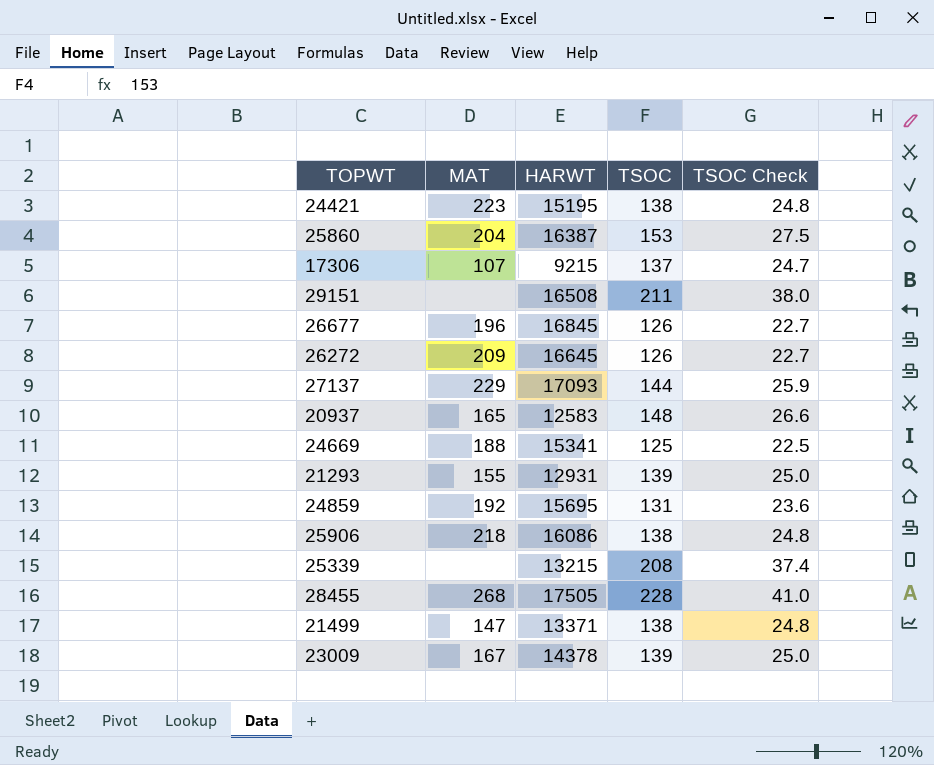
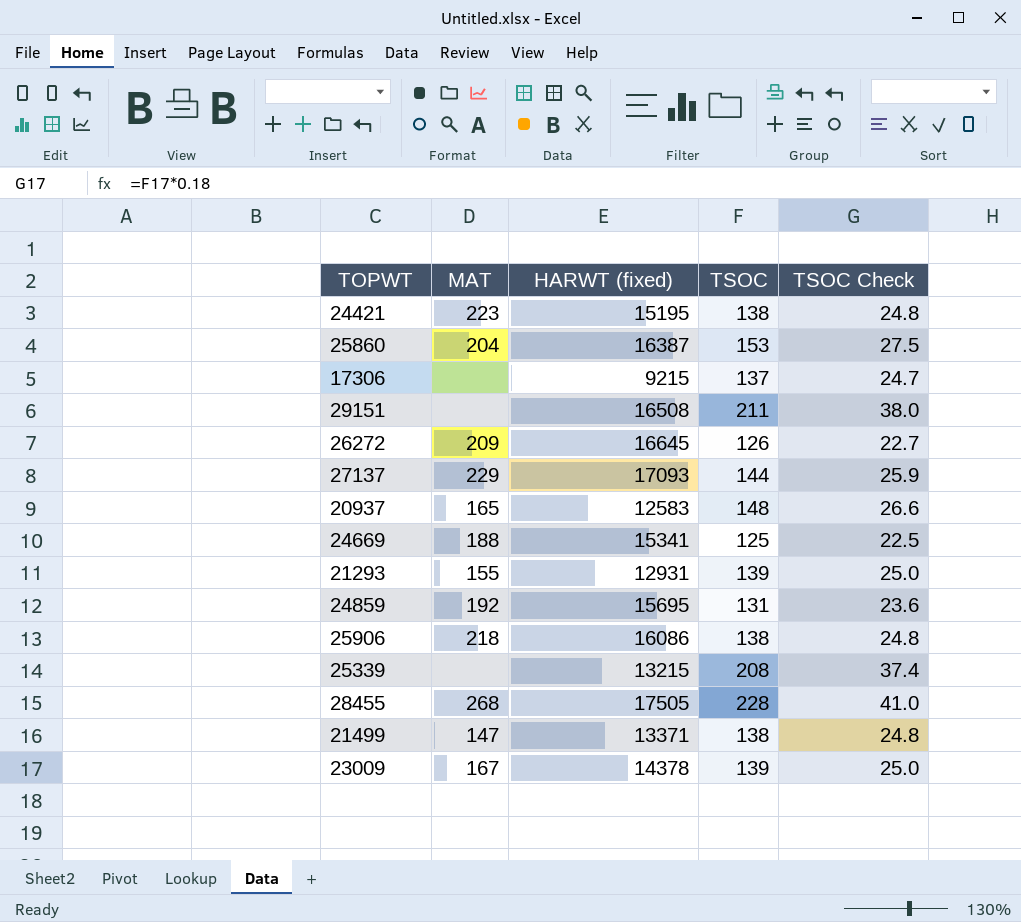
column name: HARWT -> HARWT (fixed)
row 26677: 196 | 16845 | 126 | 22.7 -> none
17306 | MAT: 107 -> none

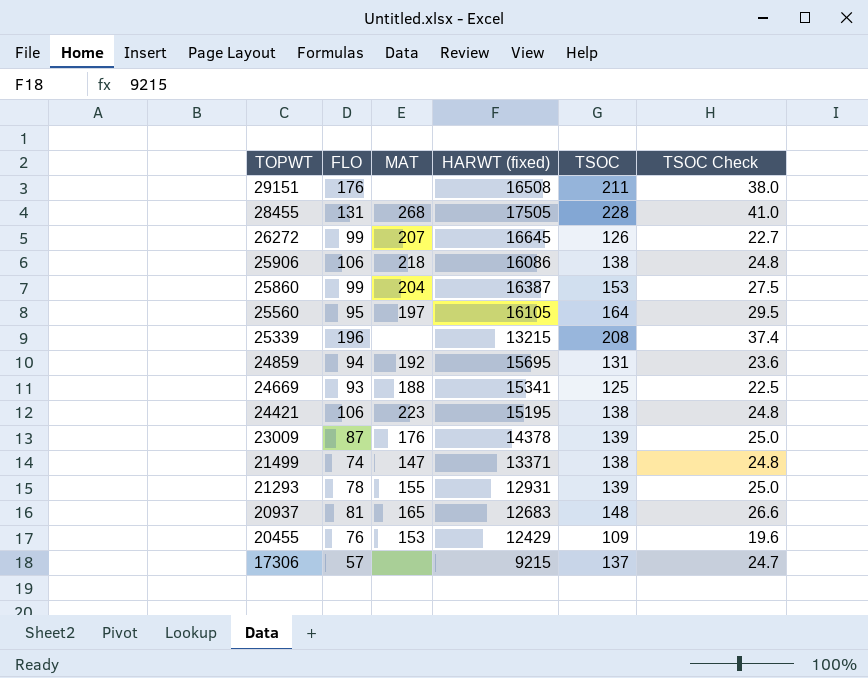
row order: none -> TOPWT descending
column FLO | position: none -> 2
row 27137: 229 | 17093 | 144 | 25.9 -> none
26272 | MAT: 209 -> 207
row 25560: none -> 95 | 197 | 16105 | 164 | 29.5
23009 | MAT: 167 -> 176
20937 | HARWT (fixed): 12583 -> 12683
row 20455: none -> 76 | 153 | 12429 | 109 | 19.6

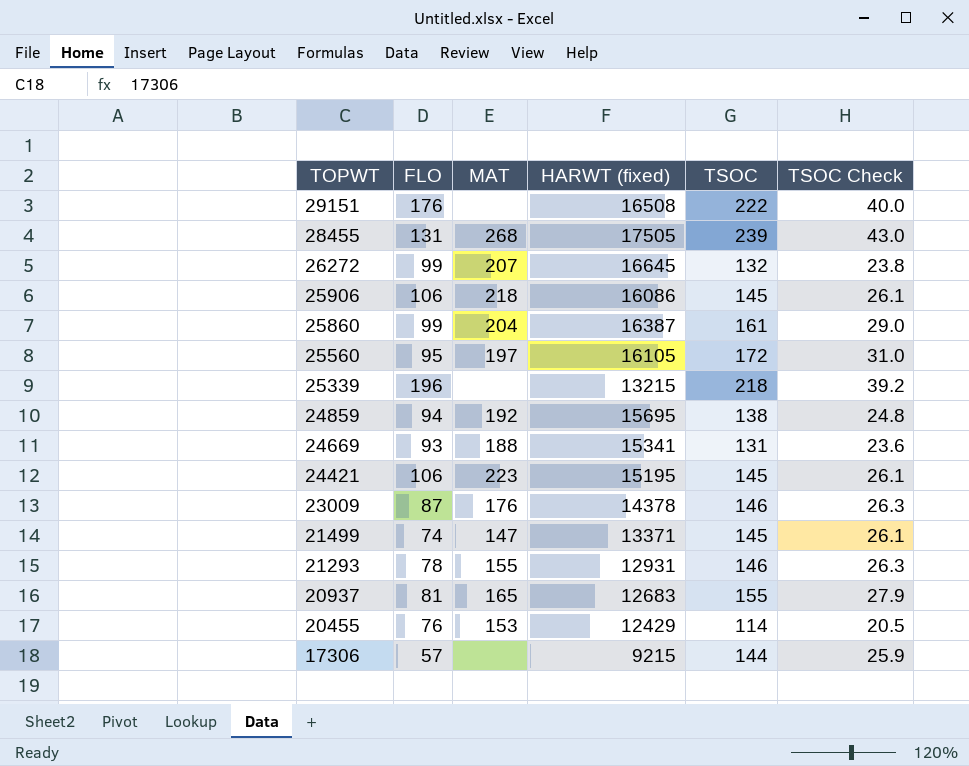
29151 | TSOC: 211 -> 222
29151 | TSOC Check: 38.0 -> 40.0
28455 | TSOC: 228 -> 239
28455 | TSOC Check: 41.0 -> 43.0
26272 | TSOC: 126 -> 132
26272 | TSOC Check: 22.7 -> 23.8
25906 | TSOC: 138 -> 145
25906 | TSOC Check: 24.8 -> 26.1
25860 | TSOC: 153 -> 161
25860 | TSOC Check: 27.5 -> 29.0
25560 | TSOC: 164 -> 172
25560 | TSOC Check: 29.5 -> 31.0
25339 | TSOC: 208 -> 218
25339 | TSOC Check: 37.4 -> 39.2
24859 | TSOC: 131 -> 138
24859 | TSOC Check: 23.6 -> 24.8
24669 | TSOC: 125 -> 131
24669 | TSOC Check: 22.5 -> 23.6
24421 | TSOC: 138 -> 145
24421 | TSOC Check: 24.8 -> 26.1
23009 | TSOC: 139 -> 146
23009 | TSOC Check: 25.0 -> 26.3
21499 | TSOC: 138 -> 145
21499 | TSOC Check: 24.8 -> 26.1
21293 | TSOC: 139 -> 146
21293 | TSOC Check: 25.0 -> 26.3
20937 | TSOC: 148 -> 155
20937 | TSOC Check: 26.6 -> 27.9
20455 | TSOC: 109 -> 114
20455 | TSOC Check: 19.6 -> 20.5
17306 | TSOC: 137 -> 144
17306 | TSOC Check: 24.7 -> 25.9

